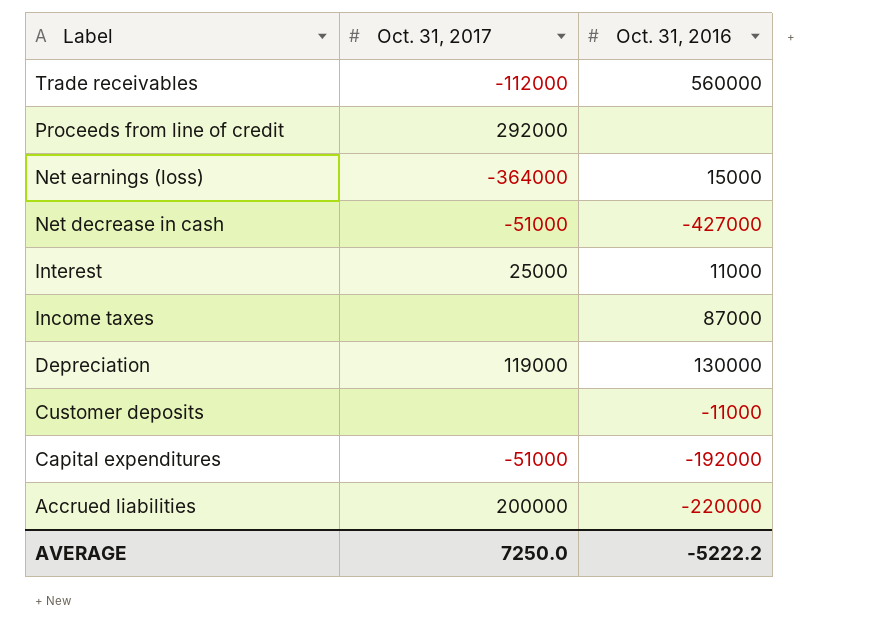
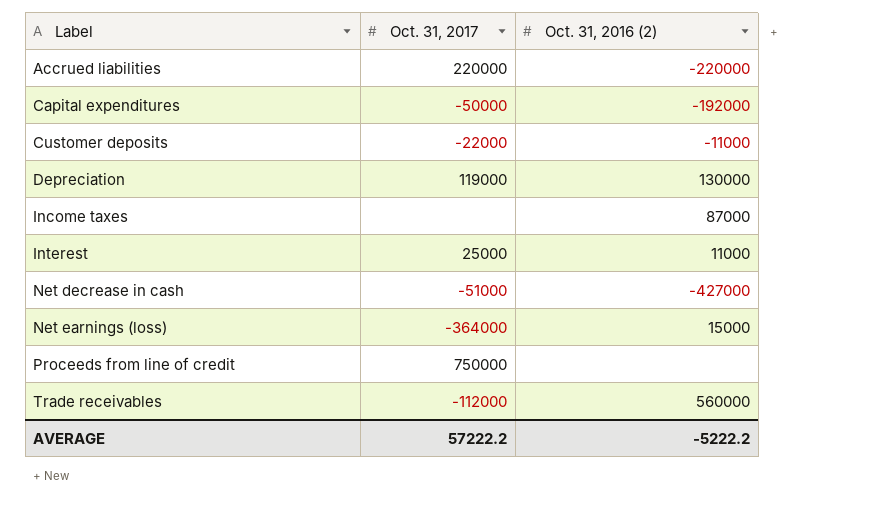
row order: Label descending -> Label ascending
column name: Oct. 31, 2016 -> Oct. 31, 2016 (2)
Accrued liabilities | Oct. 31, 2017: 200000 -> 220000
Capital expenditures | Oct. 31, 2017: -51000 -> -50000
Customer deposits | Oct. 31, 2017: none -> -22000
Proceeds from line of credit | Oct. 31, 2017: 292000 -> 750000
AVERAGE | Oct. 31, 2017: 7250.0 -> 57222.2

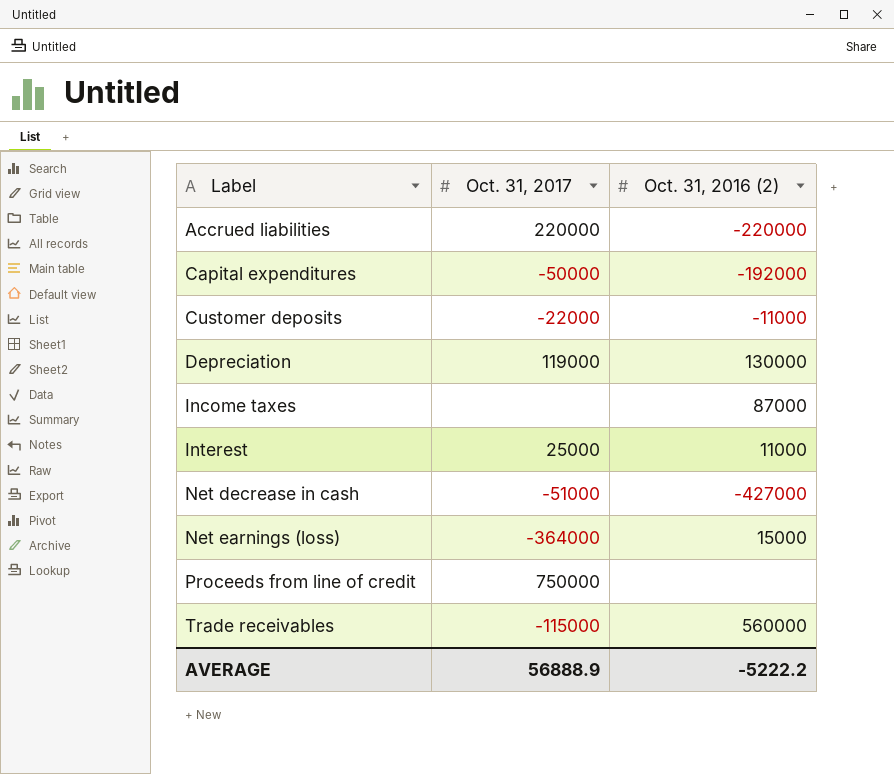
Trade receivables | Oct. 31, 2017: -112000 -> -115000
AVERAGE | Oct. 31, 2017: 57222.2 -> 56888.9

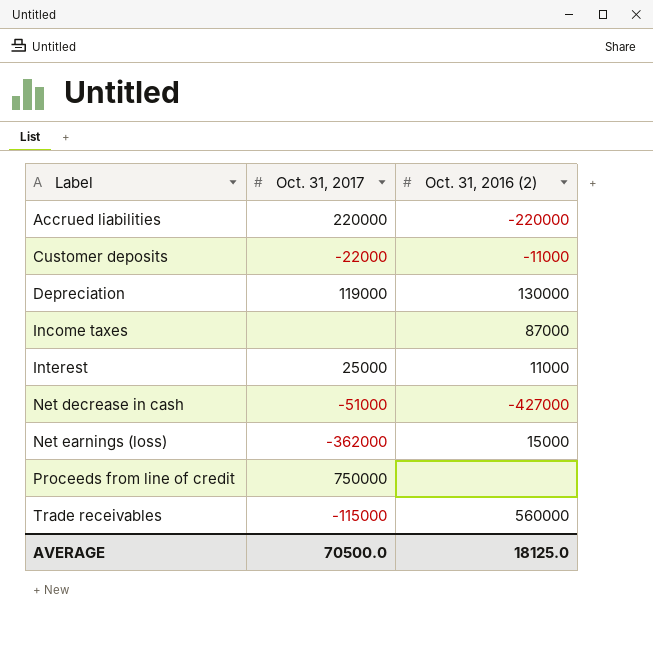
row Capital expenditures: -50000 | -192000 -> none
Net earnings (loss) | Oct. 31, 2017: -364000 -> -362000
AVERAGE | Oct. 31, 2017: 56888.9 -> 70500.0
AVERAGE | Oct. 31, 2016 (2): -5222.2 -> 18125.0

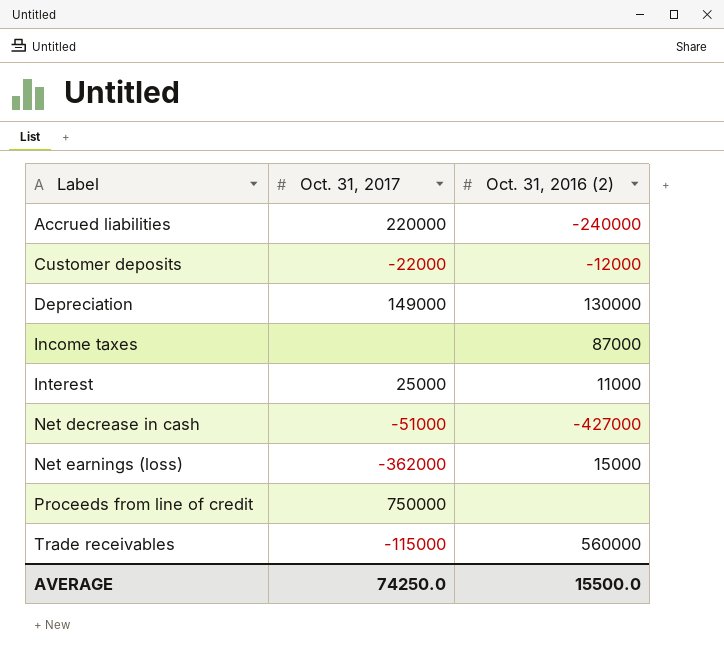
Accrued liabilities | Oct. 31, 2016 (2): -220000 -> -240000
Customer deposits | Oct. 31, 2016 (2): -11000 -> -12000
Depreciation | Oct. 31, 2017: 119000 -> 149000
AVERAGE | Oct. 31, 2017: 70500.0 -> 74250.0
AVERAGE | Oct. 31, 2016 (2): 18125.0 -> 15500.0

